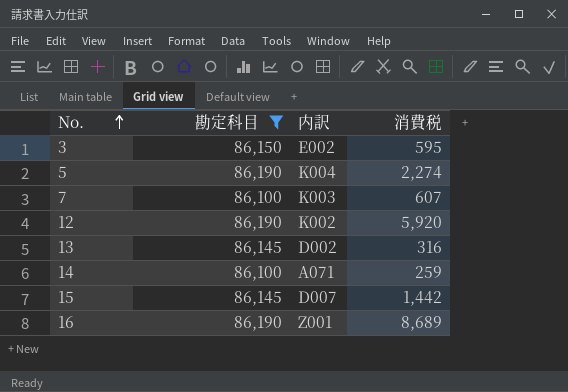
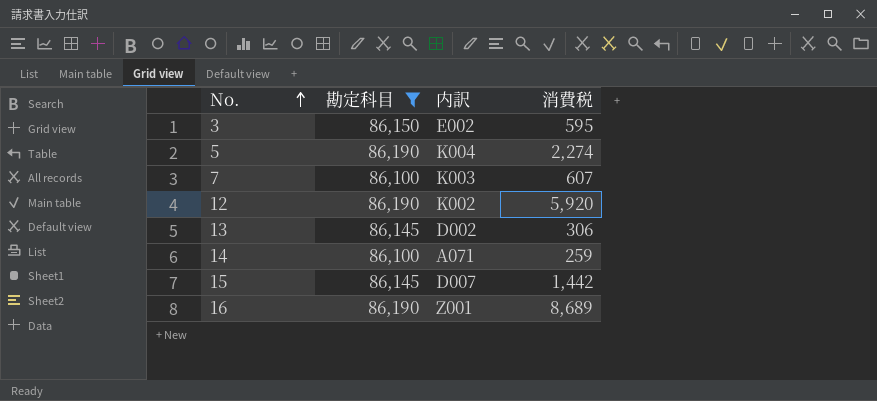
13 | 消費税: 316 -> 306

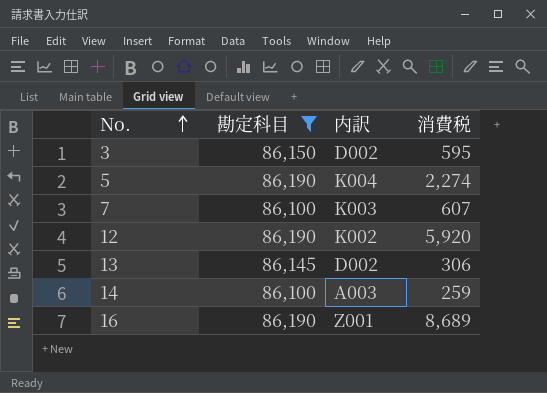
row 15: 86,145 | D007 | 1,442 -> none
3 | 内訳: E002 -> D002
14 | 内訳: A071 -> A003

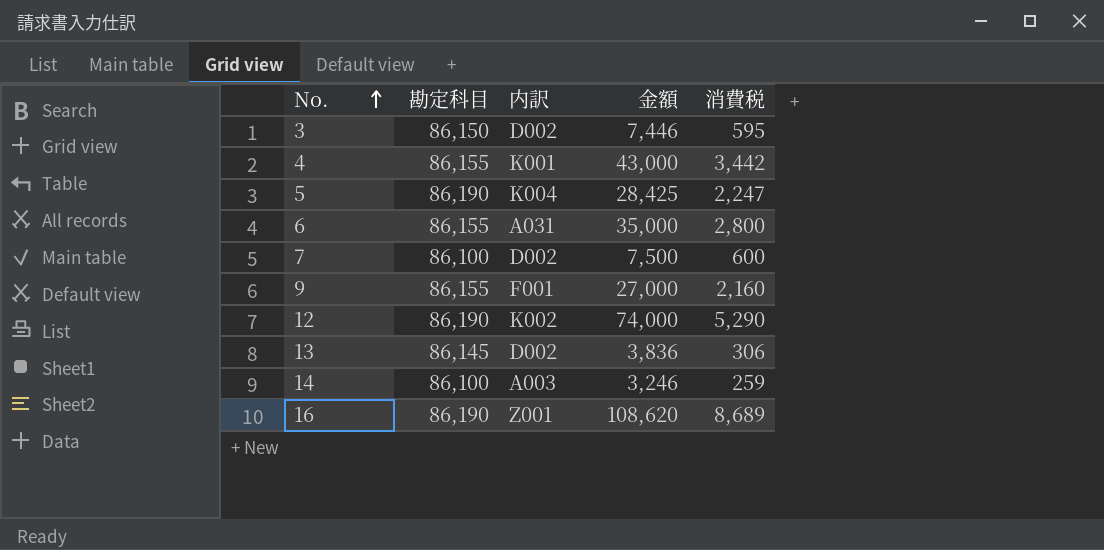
filter: 勘定科目 != 86,155 -> none
column 金額 | position: none -> 4
5 | 消費税: 2,274 -> 2,247
7 | 内訳: K003 -> D002
7 | 消費税: 607 -> 600
12 | 消費税: 5,920 -> 5,290

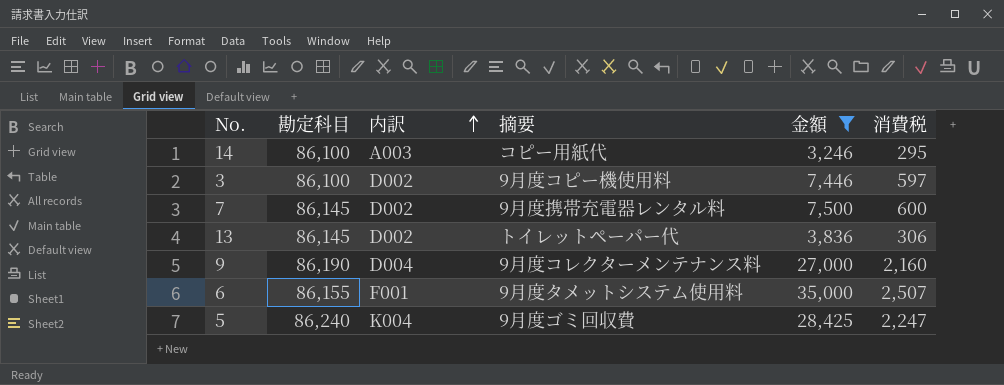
filter: none -> 金額 <= 35,000
row order: No. ascending -> 内訳 ascending
column 摘要 | position: none -> 4
14 | 消費税: 259 -> 295
3 | 勘定科目: 86,150 -> 86,100
3 | 消費税: 595 -> 597
7 | 勘定科目: 86,100 -> 86,145
9 | 勘定科目: 86,155 -> 86,190
9 | 内訳: F001 -> D004
6 | 内訳: A031 -> F001
6 | 消費税: 2,800 -> 2,507
5 | 勘定科目: 86,190 -> 86,240

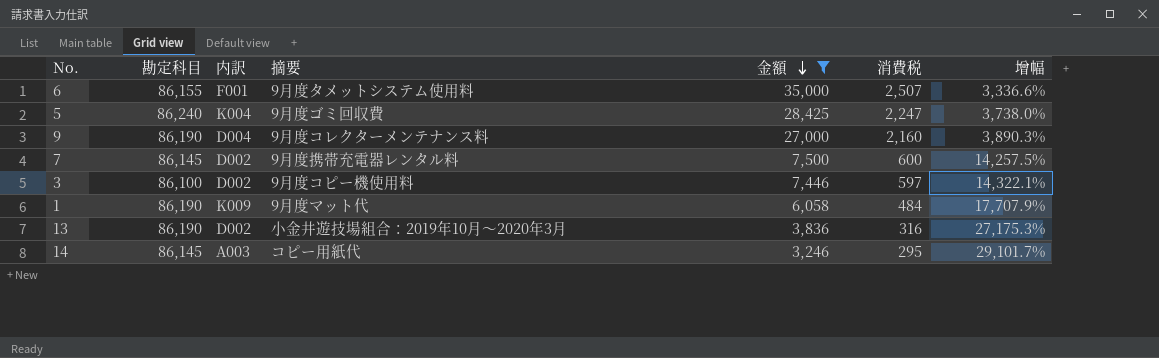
row order: 内訳 ascending -> 金額 descending
column 增幅 | formula: none -> ([勘定科目] - [消費税]) / [消費税]
row 1: none -> 86,190 | K009 | 9月度マット代 | 6,058 | 484 | 17,707.9%
13 | 勘定科目: 86,145 -> 86,190
13 | 摘要: トイレットペーパー代 -> 小金井遊技場組合：2019年10月～2020年3月
13 | 消費税: 306 -> 316
14 | 勘定科目: 86,100 -> 86,145

